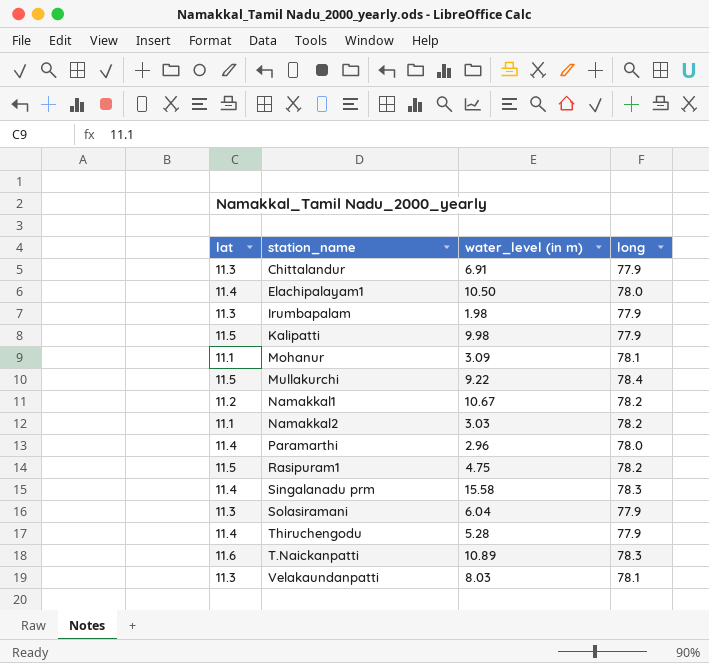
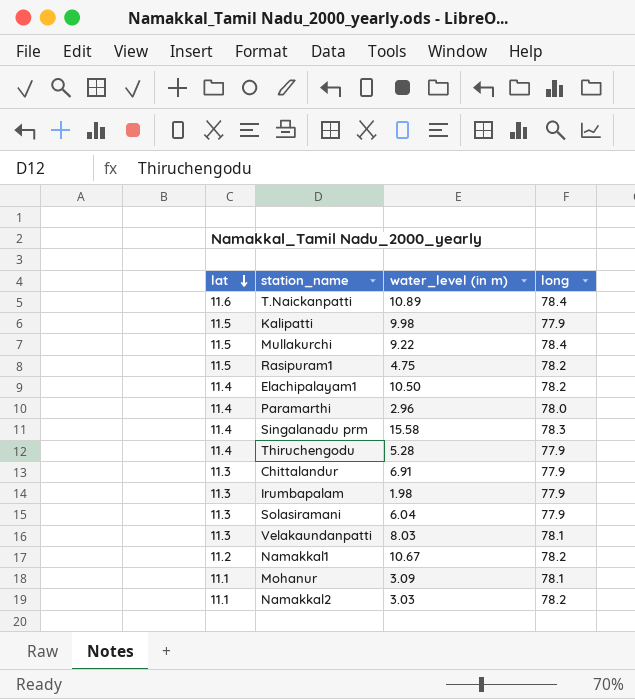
row order: none -> lat descending
T.Naickanpatti | long: 78.3 -> 78.4
Elachipalayam1 | long: 78.0 -> 78.2

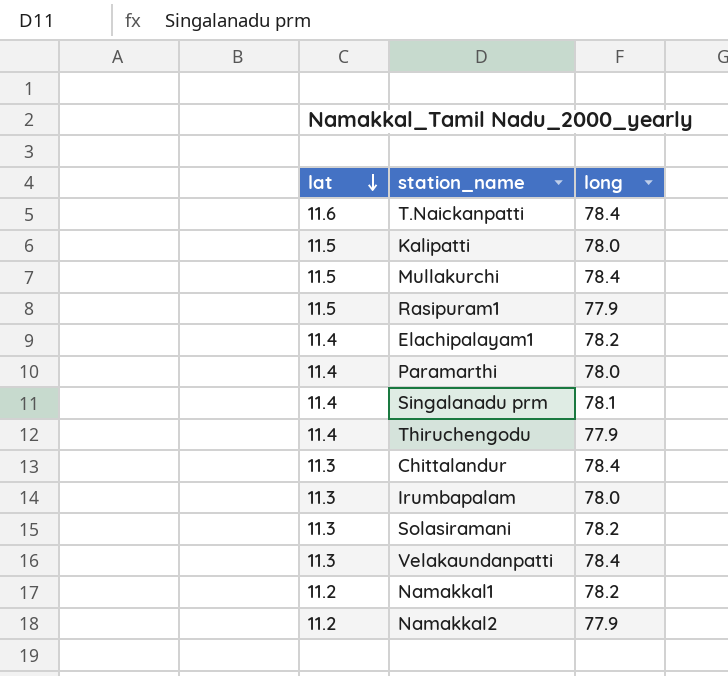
column water_level (in m) | position: 3 -> none
row Mohanur: 11.1 | 3.09 | 78.1 -> none
Kalipatti | long: 77.9 -> 78.0
Rasipuram1 | long: 78.2 -> 77.9
Singalanadu prm | long: 78.3 -> 78.1
Chittalandur | long: 77.9 -> 78.4
Irumbapalam | long: 77.9 -> 78.0
Solasiramani | long: 77.9 -> 78.2
Velakaundanpatti | long: 78.1 -> 78.4
Namakkal2 | lat: 11.1 -> 11.2
Namakkal2 | long: 78.2 -> 77.9

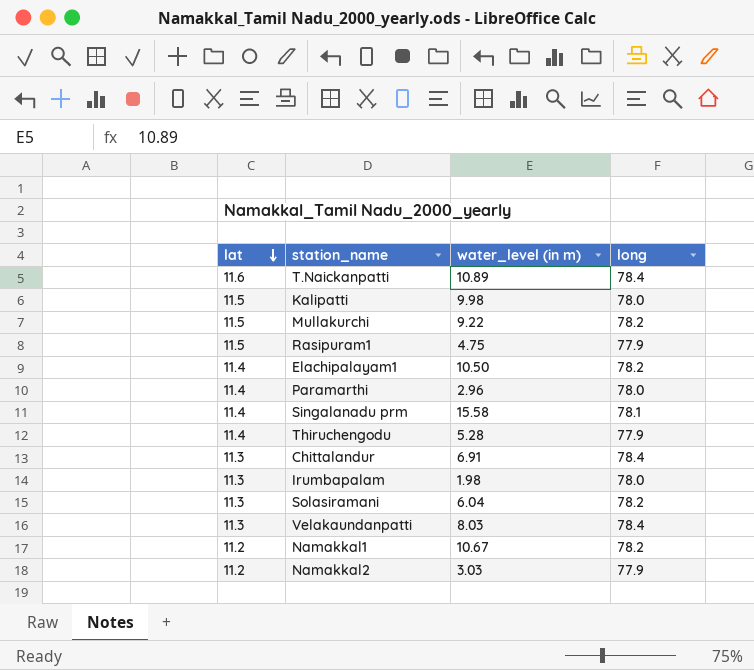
column water_level (in m) | position: none -> 3
Mullakurchi | long: 78.4 -> 78.2

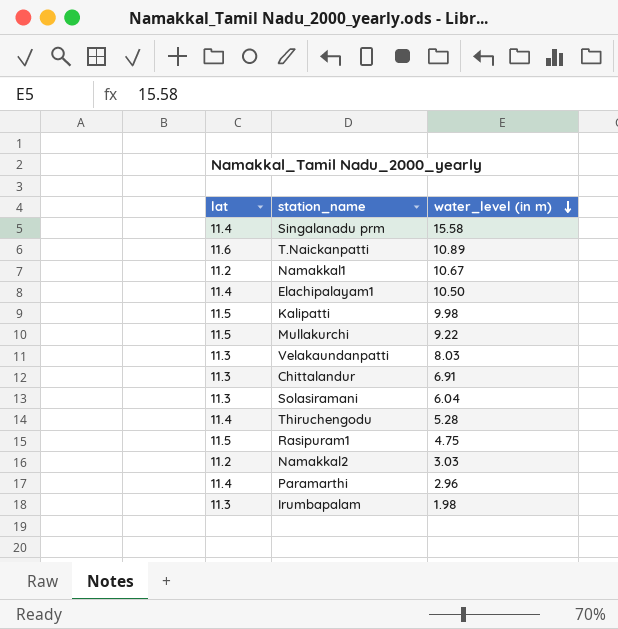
row order: lat descending -> water_level (in m) descending
column long | position: 4 -> none

